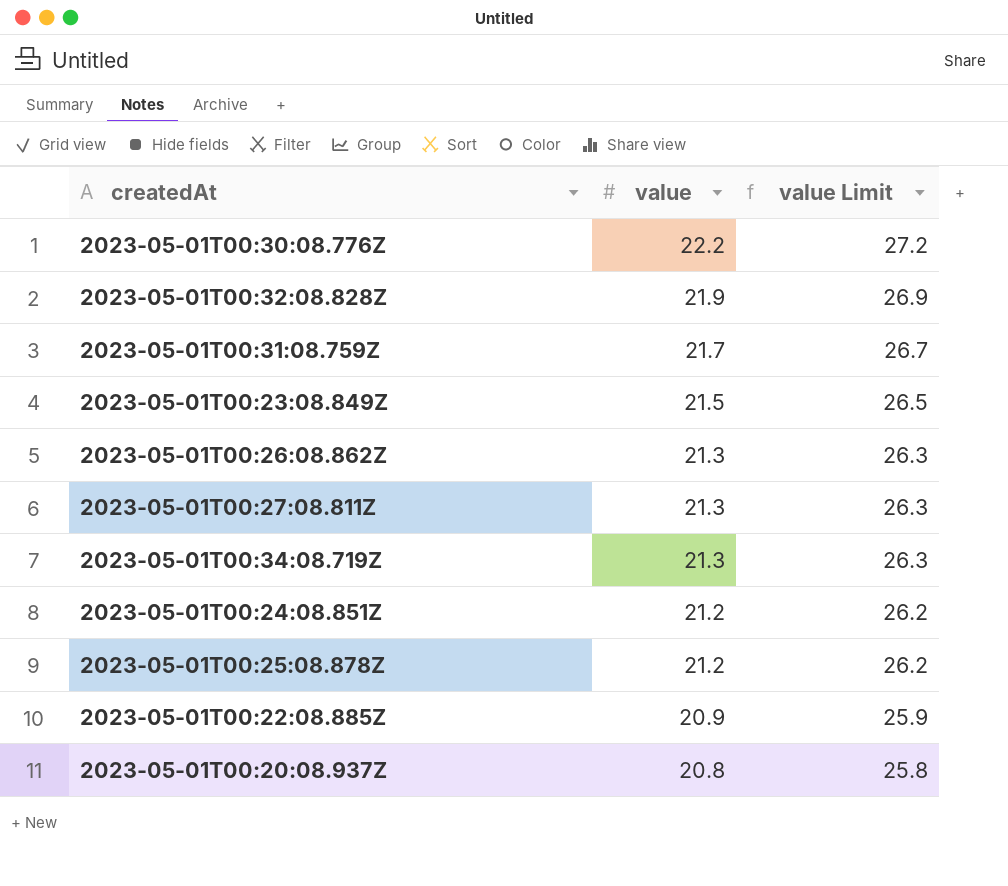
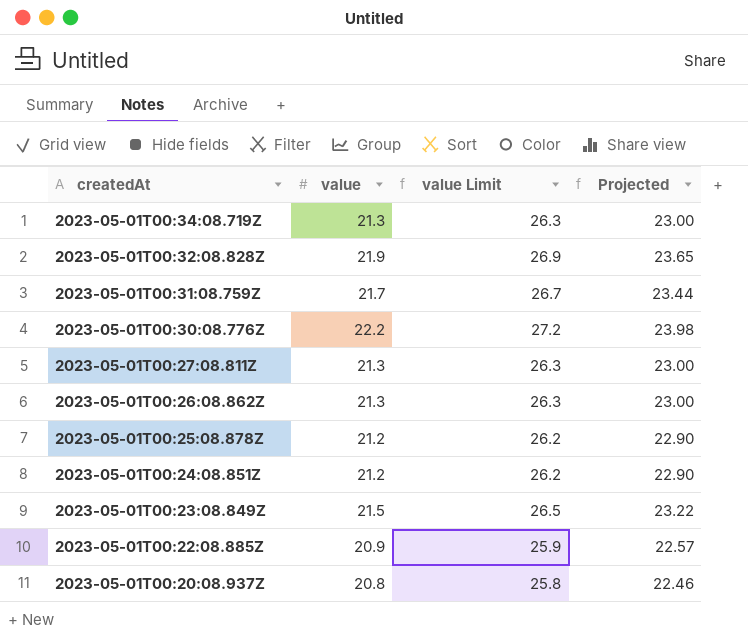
row order: value descending -> createdAt descending
column Projected | formula: none -> [value] * 1.08

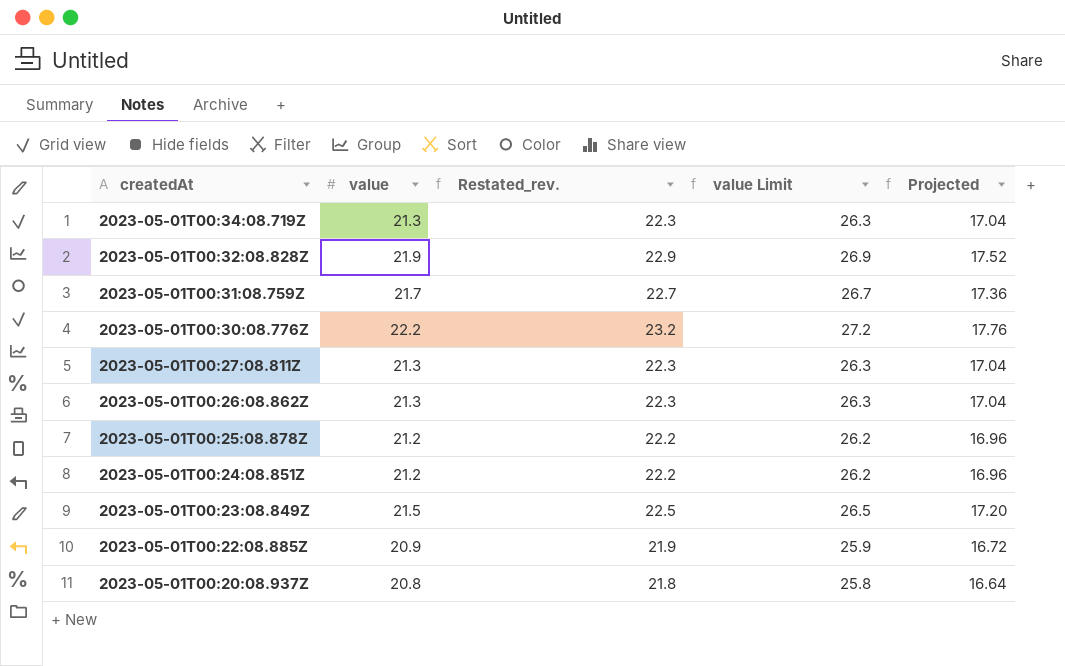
column Restated_rev. | formula: none -> [value] + 1
column Projected | formula: [value] * 1.08 -> [value] * 0.8

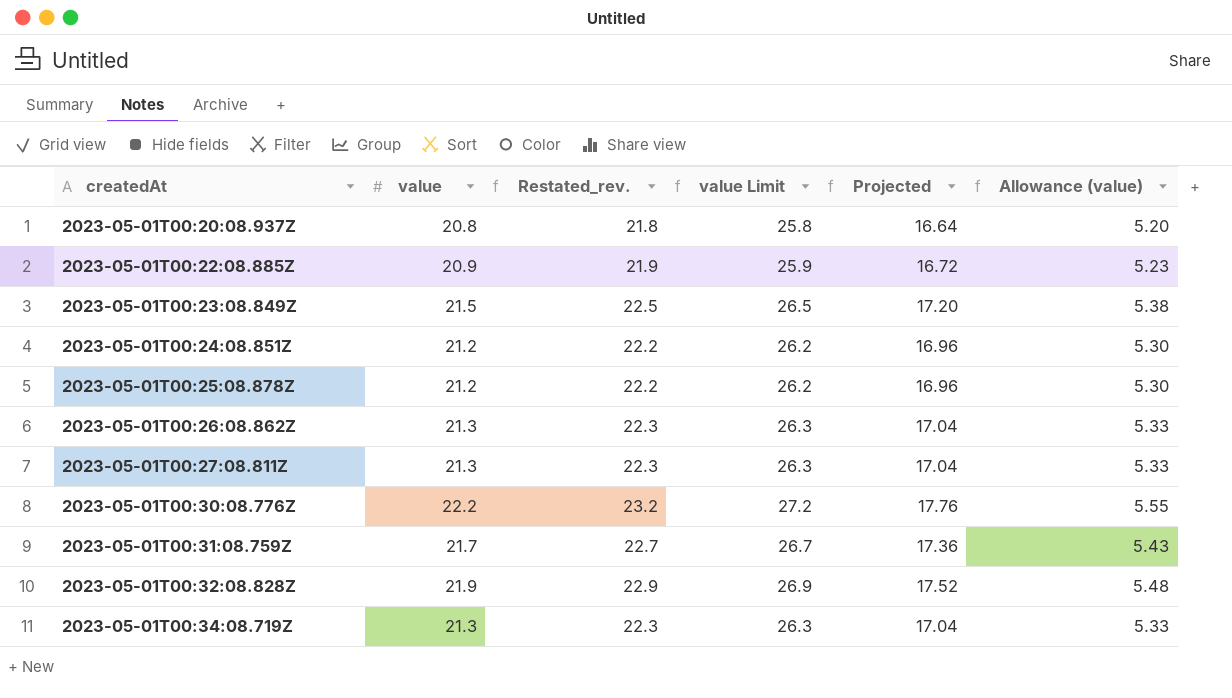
row order: createdAt descending -> createdAt ascending
column Allowance (value) | formula: none -> [value] * 0.25

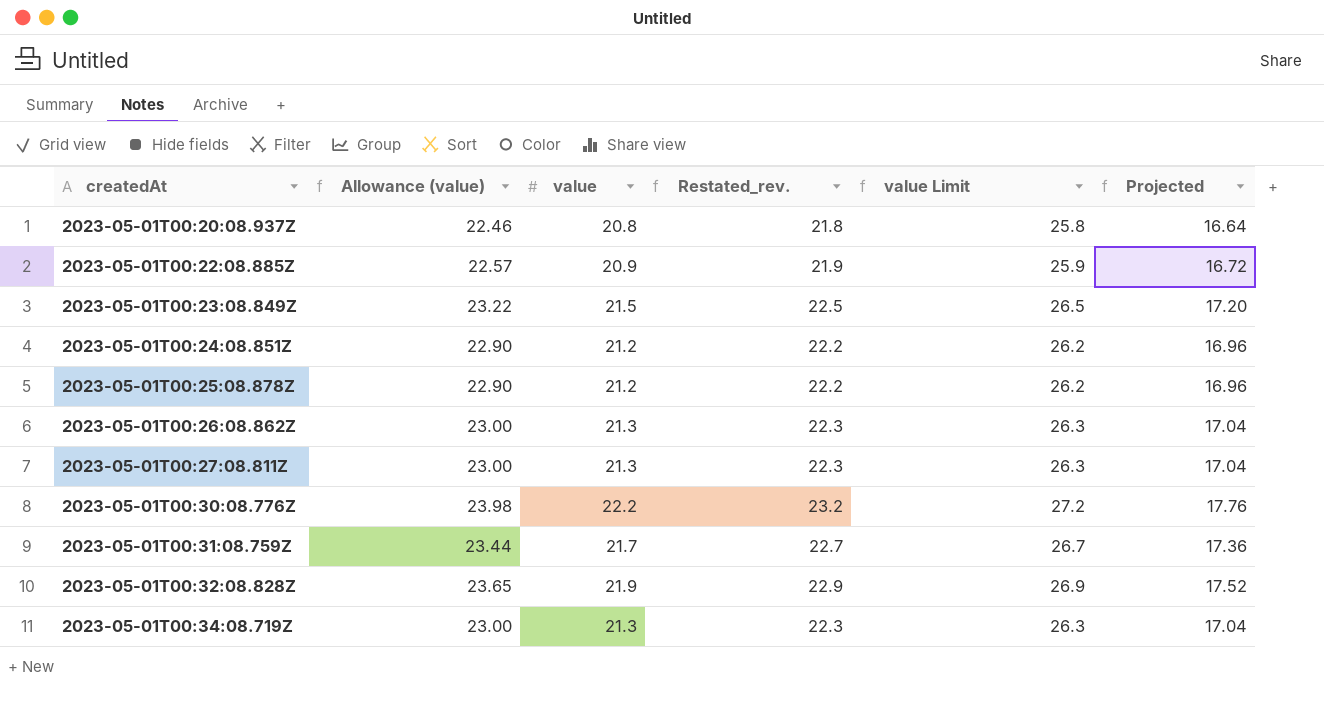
column Allowance (value) | formula: [value] * 0.25 -> [value] * 1.08
column Allowance (value) | position: 6 -> 2

